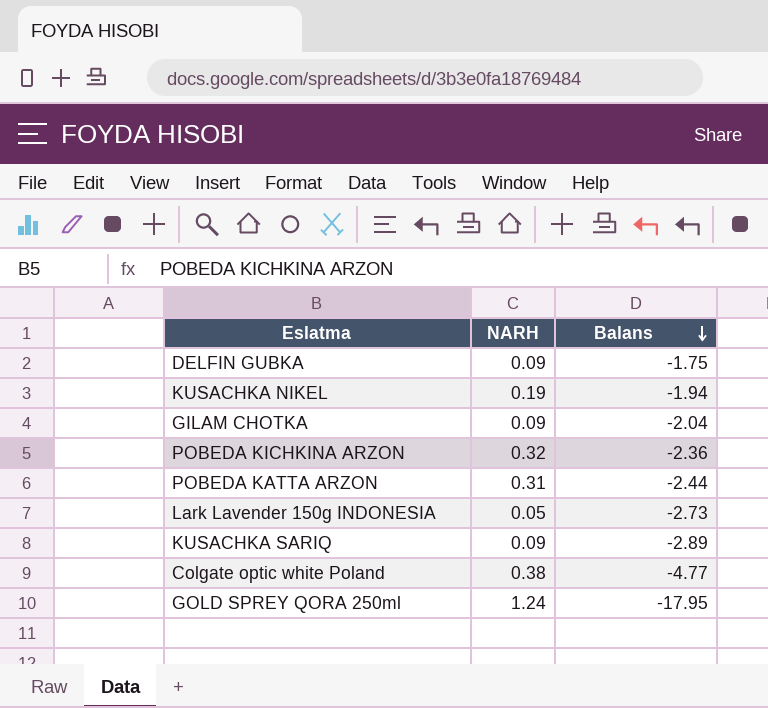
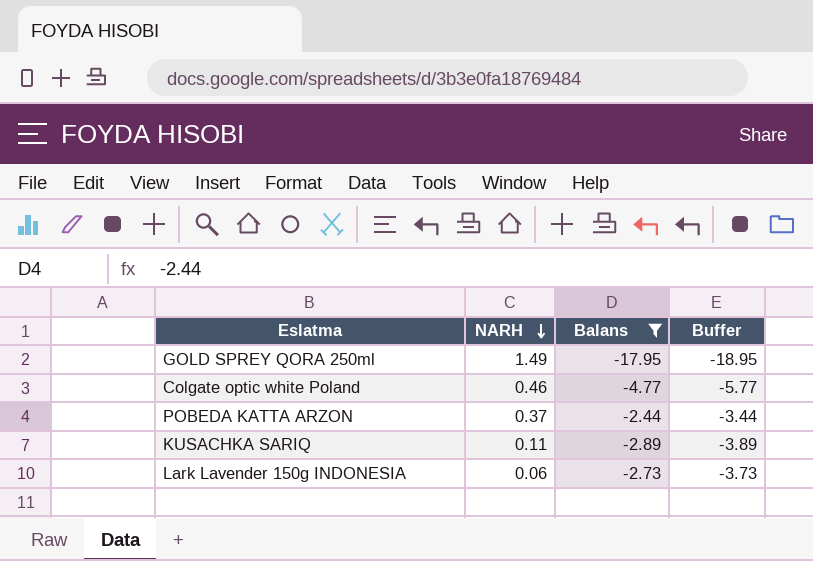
filter: none -> Balans <= -2.44
row order: Balans descending -> NARH descending
column Buffer | formula: none -> [Balans] - 1
GOLD SPREY QORA 250ml | NARH: 1.24 -> 1.49
Colgate optic white Poland | NARH: 0.38 -> 0.46
POBEDA KATTA ARZON | NARH: 0.31 -> 0.37
KUSACHKA SARIQ | NARH: 0.09 -> 0.11
Lark Lavender 150g INDONESIA | NARH: 0.05 -> 0.06

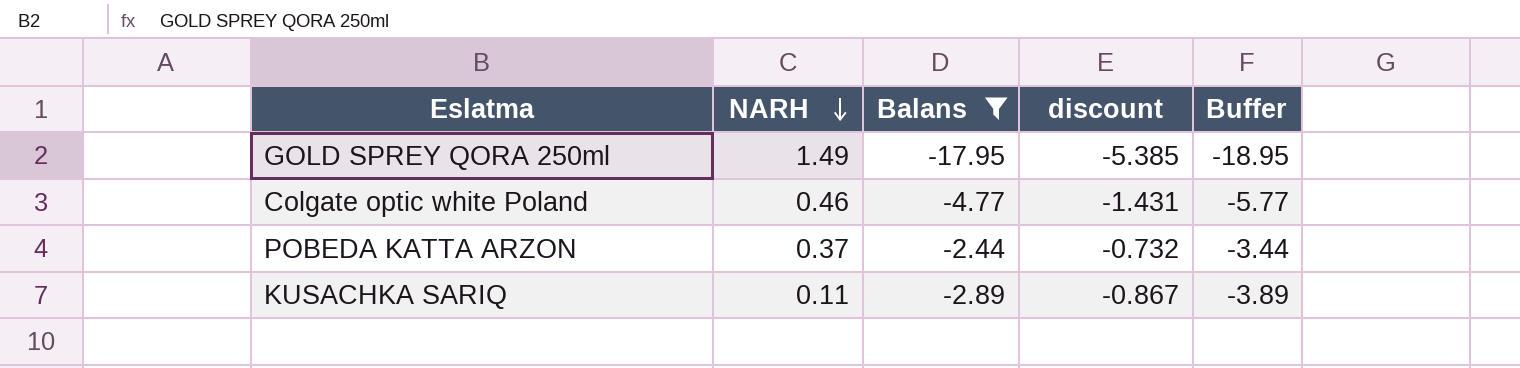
column discount | formula: none -> [Balans] * 0.3
row Lark Lavender 150g INDONESIA: 0.06 | -2.73 | -3.73 -> none

